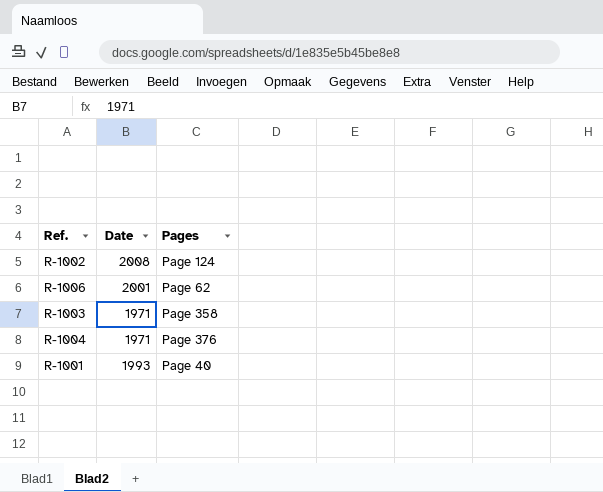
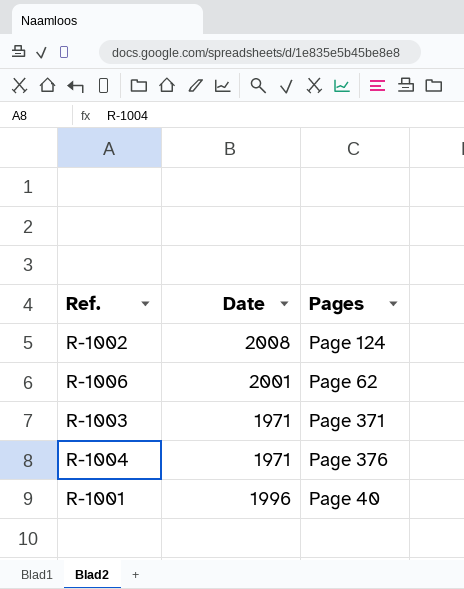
R-1003 | Pages: Page 358 -> Page 371
R-1001 | Date: 1993 -> 1996

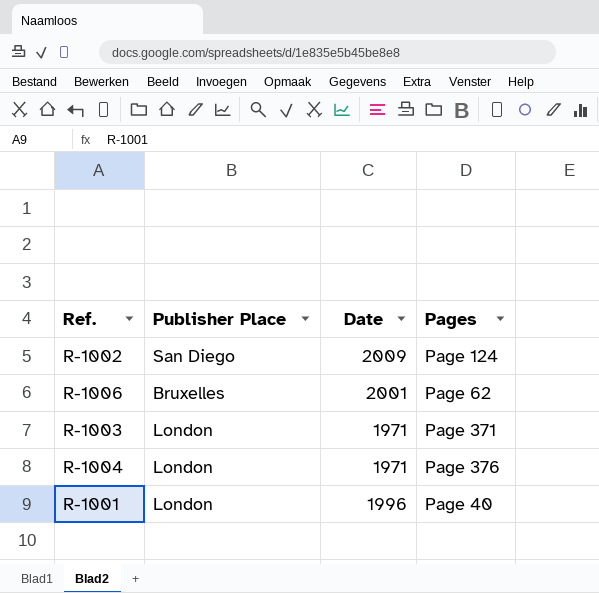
column Publisher Place | position: none -> 2
R-1002 | Date: 2008 -> 2009

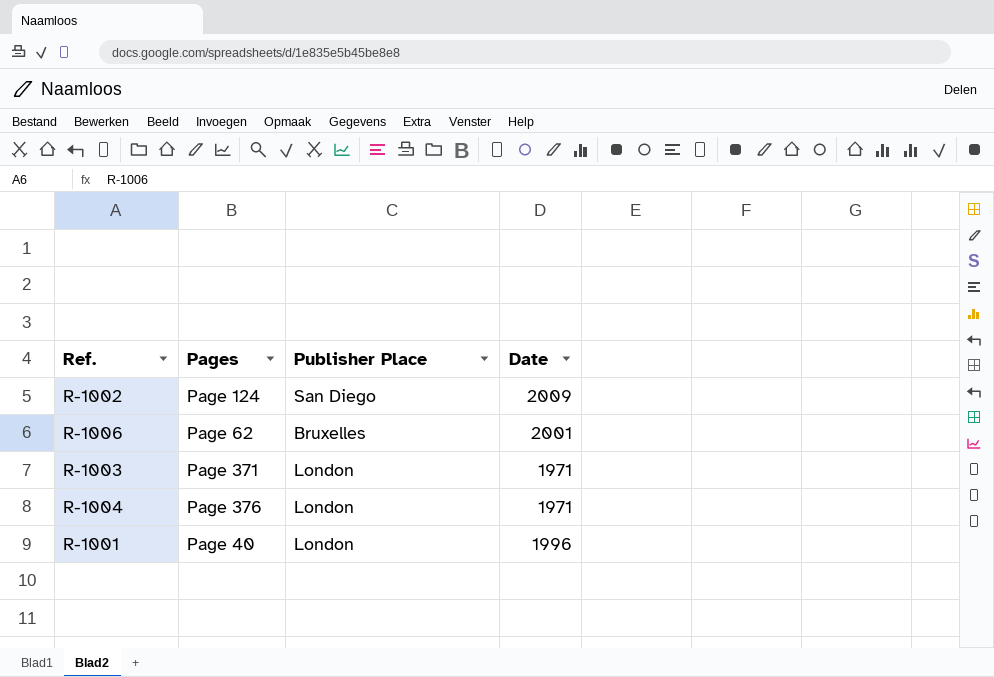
column Pages | position: 4 -> 2

